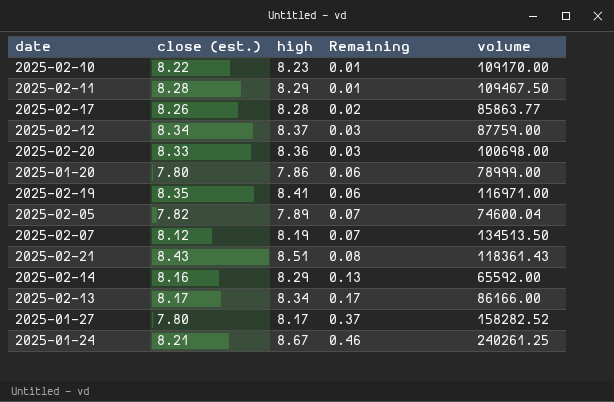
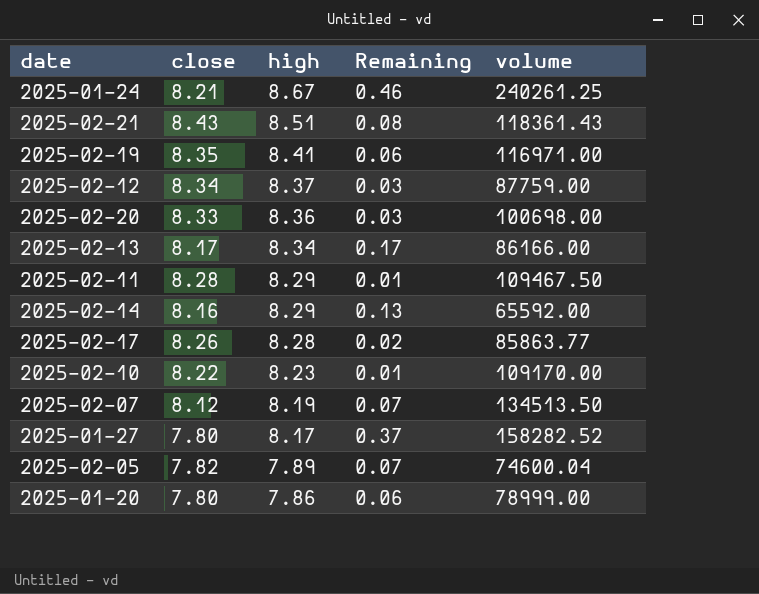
row order: Remaining ascending -> high descending
column name: close (est.) -> close

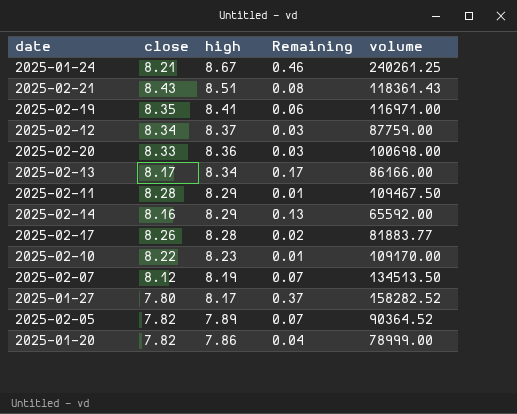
2025-02-17 | volume: 85863.77 -> 81883.77
2025-02-05 | volume: 74600.04 -> 90364.52
2025-01-20 | close: 7.80 -> 7.82
2025-01-20 | Remaining: 0.06 -> 0.04

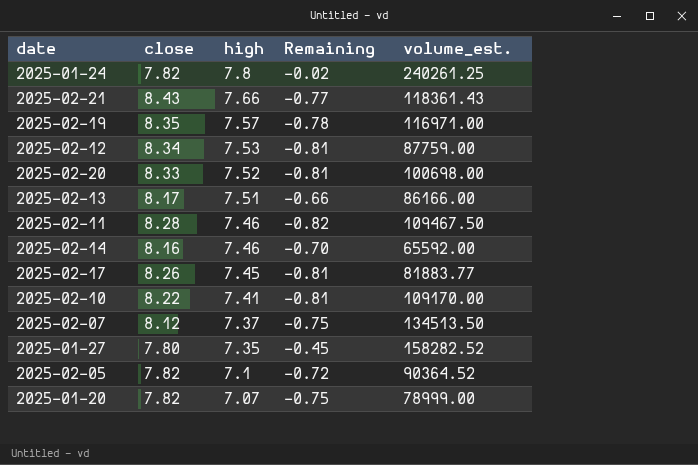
column name: volume -> volume_est.
2025-01-24 | close: 8.21 -> 7.82
2025-01-24 | high: 8.67 -> 7.8
2025-01-24 | Remaining: 0.46 -> -0.02
2025-02-21 | high: 8.51 -> 7.66
2025-02-21 | Remaining: 0.08 -> -0.77
2025-02-19 | high: 8.41 -> 7.57
2025-02-19 | Remaining: 0.06 -> -0.78
2025-02-12 | high: 8.37 -> 7.53
2025-02-12 | Remaining: 0.03 -> -0.81
2025-02-20 | high: 8.36 -> 7.52
2025-02-20 | Remaining: 0.03 -> -0.81
2025-02-13 | high: 8.34 -> 7.51
2025-02-13 | Remaining: 0.17 -> -0.66
2025-02-11 | high: 8.29 -> 7.46
2025-02-11 | Remaining: 0.01 -> -0.82
2025-02-14 | high: 8.29 -> 7.46
2025-02-14 | Remaining: 0.13 -> -0.70
2025-02-17 | high: 8.28 -> 7.45
2025-02-17 | Remaining: 0.02 -> -0.81
2025-02-10 | high: 8.23 -> 7.41
2025-02-10 | Remaining: 0.01 -> -0.81
2025-02-07 | high: 8.19 -> 7.37
2025-02-07 | Remaining: 0.07 -> -0.75
2025-01-27 | high: 8.17 -> 7.35
2025-01-27 | Remaining: 0.37 -> -0.45
2025-02-05 | high: 7.89 -> 7.1
2025-02-05 | Remaining: 0.07 -> -0.72
2025-01-20 | high: 7.86 -> 7.07
2025-01-20 | Remaining: 0.04 -> -0.75

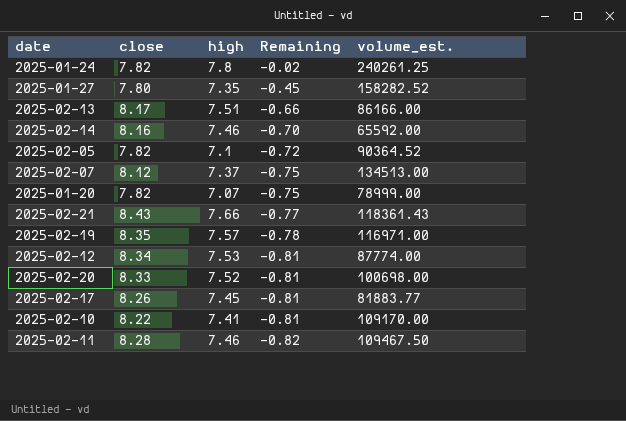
row order: high descending -> Remaining descending
2025-02-07 | volume_est.: 134513.50 -> 134513.00
2025-02-12 | volume_est.: 87759.00 -> 87774.00

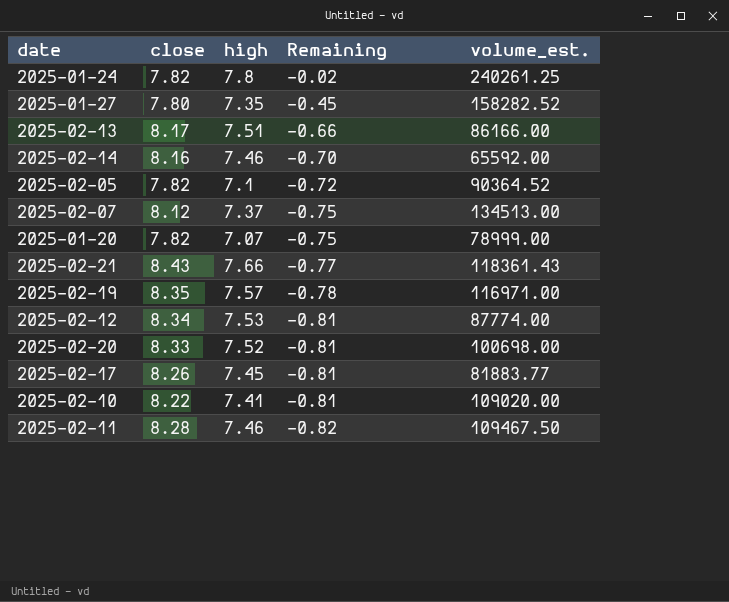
2025-02-10 | volume_est.: 109170.00 -> 109020.00

